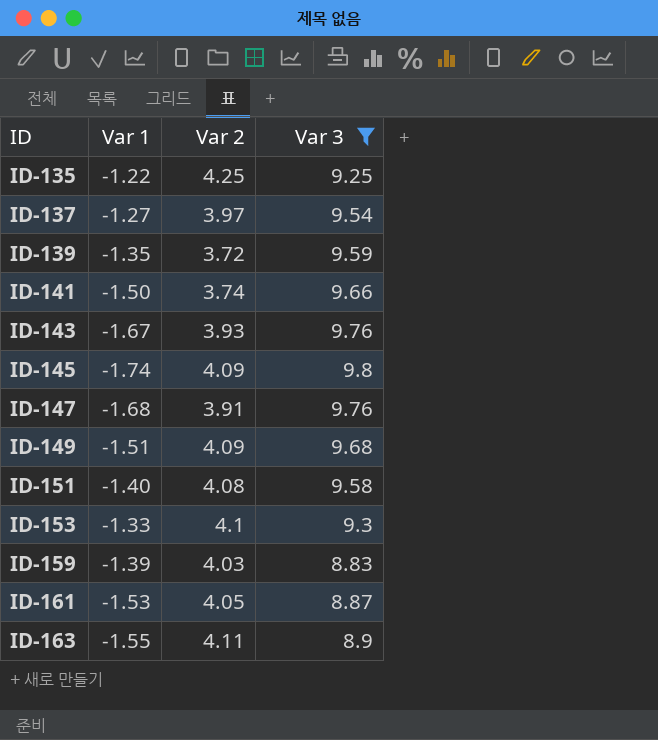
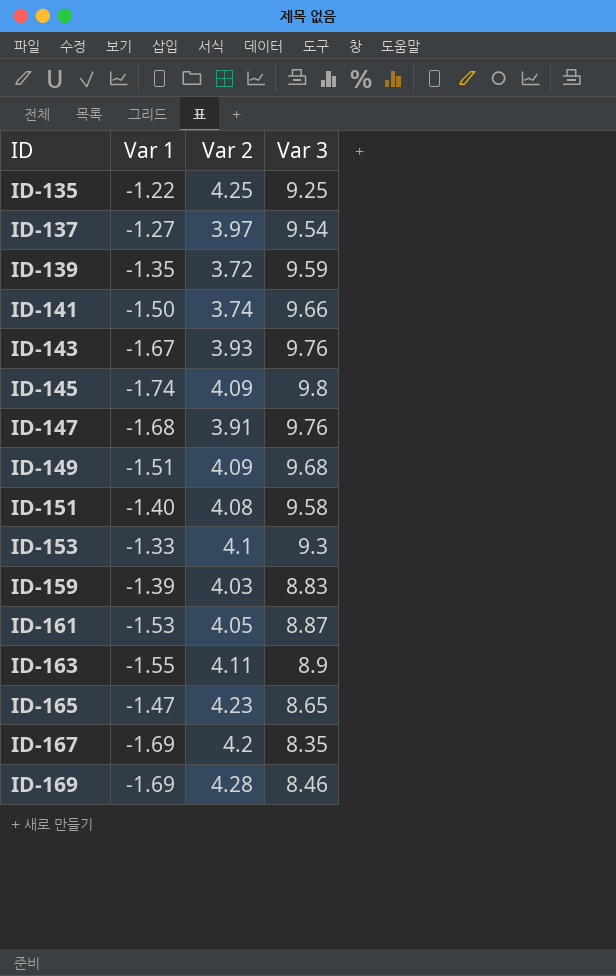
filter: Var 3 >= 8.83 -> none

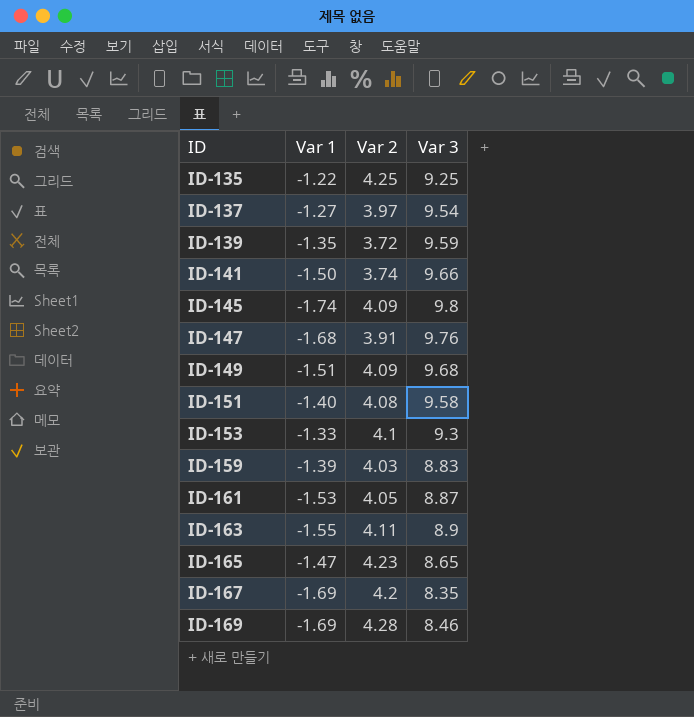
row ID-143: -1.67 | 3.93 | 9.76 -> none

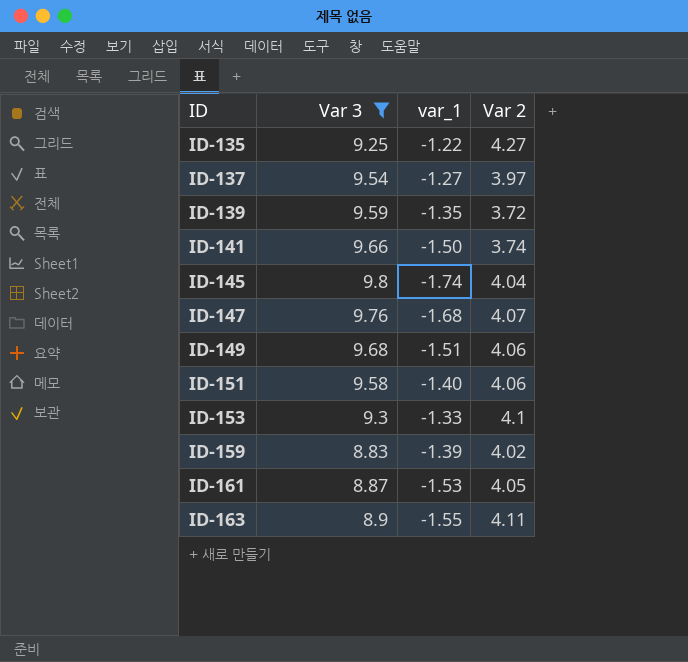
filter: none -> Var 3 >= 8.83
column Var 3 | position: 4 -> 2
column name: Var 1 -> var_1
ID-135 | Var 2: 4.25 -> 4.27
ID-145 | Var 2: 4.09 -> 4.04
ID-147 | Var 2: 3.91 -> 4.07
ID-149 | Var 2: 4.09 -> 4.06
ID-151 | Var 2: 4.08 -> 4.06
ID-159 | Var 2: 4.03 -> 4.02

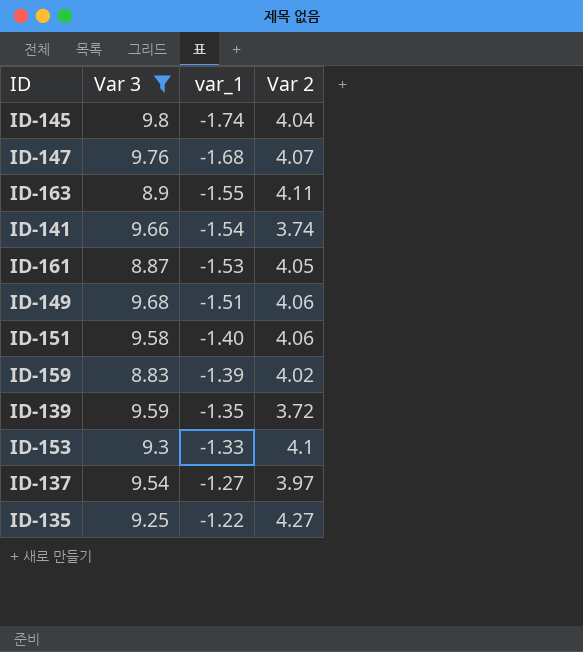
row order: ID ascending -> var_1 ascending
ID-141 | var_1: -1.50 -> -1.54

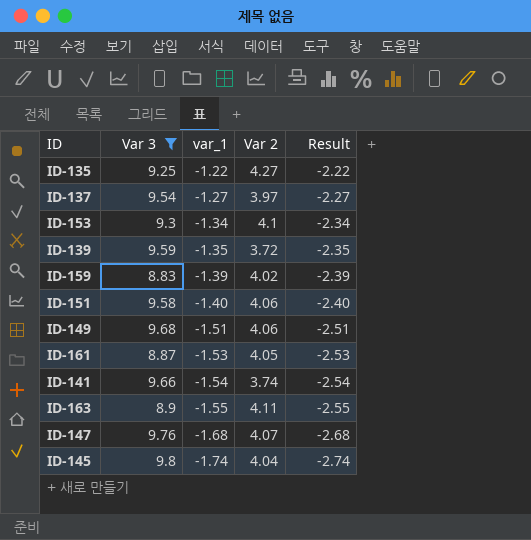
row order: var_1 ascending -> var_1 descending
column Result | formula: none -> [var_1] - 1
ID-153 | var_1: -1.33 -> -1.34

